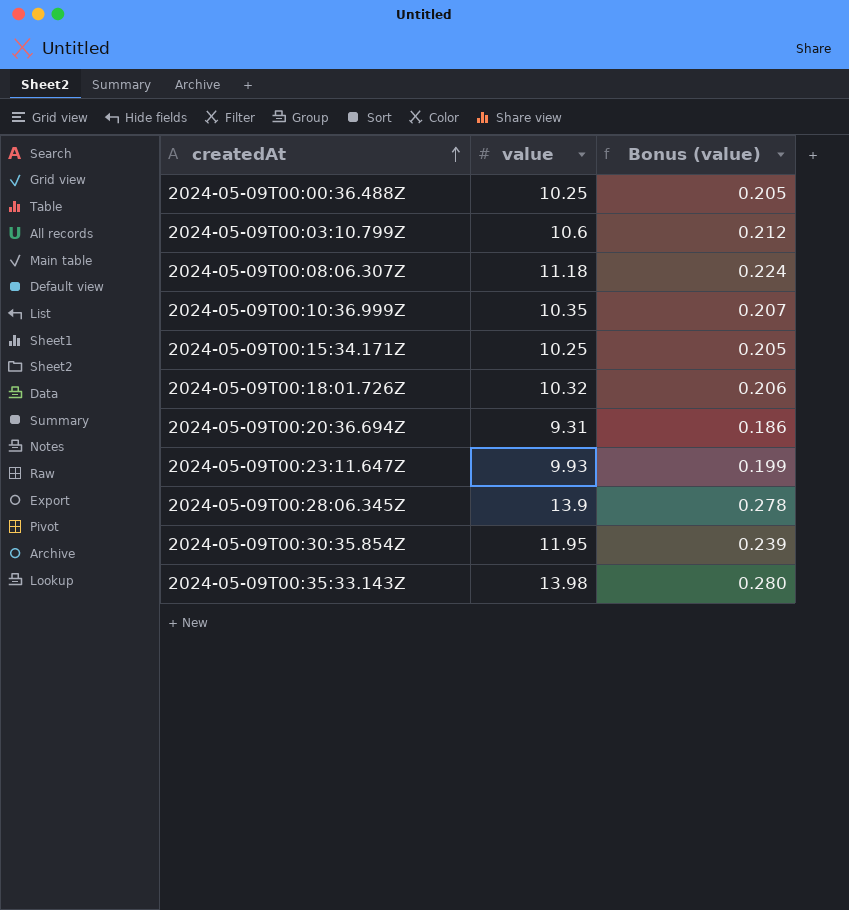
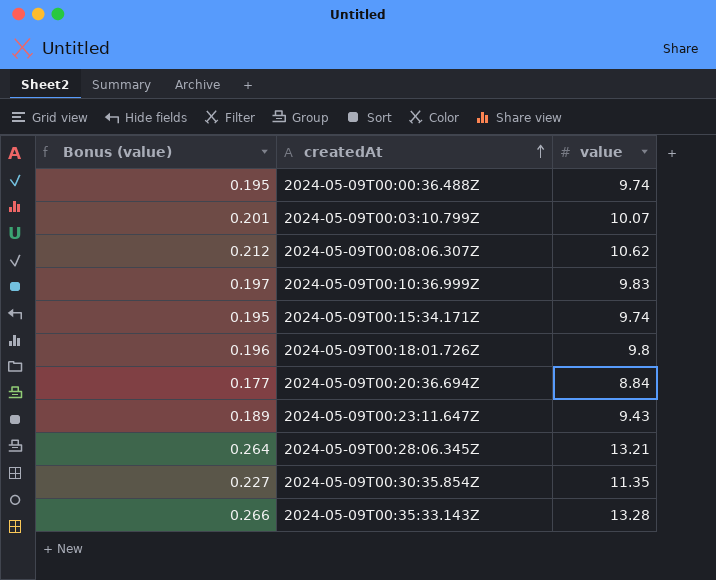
column Bonus (value) | position: 3 -> 1
2024-05-09T00:00:36.488Z | Bonus (value): 0.205 -> 0.195
2024-05-09T00:00:36.488Z | value: 10.25 -> 9.74
2024-05-09T00:03:10.799Z | Bonus (value): 0.212 -> 0.201
2024-05-09T00:03:10.799Z | value: 10.6 -> 10.07
2024-05-09T00:08:06.307Z | Bonus (value): 0.224 -> 0.212
2024-05-09T00:08:06.307Z | value: 11.18 -> 10.62
2024-05-09T00:10:36.999Z | Bonus (value): 0.207 -> 0.197
2024-05-09T00:10:36.999Z | value: 10.35 -> 9.83
2024-05-09T00:15:34.171Z | Bonus (value): 0.205 -> 0.195
2024-05-09T00:15:34.171Z | value: 10.25 -> 9.74
2024-05-09T00:18:01.726Z | Bonus (value): 0.206 -> 0.196
2024-05-09T00:18:01.726Z | value: 10.32 -> 9.8
2024-05-09T00:20:36.694Z | Bonus (value): 0.186 -> 0.177
2024-05-09T00:20:36.694Z | value: 9.31 -> 8.84
2024-05-09T00:23:11.647Z | Bonus (value): 0.199 -> 0.189
2024-05-09T00:23:11.647Z | value: 9.93 -> 9.43
2024-05-09T00:28:06.345Z | Bonus (value): 0.278 -> 0.264
2024-05-09T00:28:06.345Z | value: 13.9 -> 13.21
2024-05-09T00:30:35.854Z | Bonus (value): 0.239 -> 0.227
2024-05-09T00:30:35.854Z | value: 11.95 -> 11.35
2024-05-09T00:35:33.143Z | Bonus (value): 0.280 -> 0.266
2024-05-09T00:35:33.143Z | value: 13.98 -> 13.28

